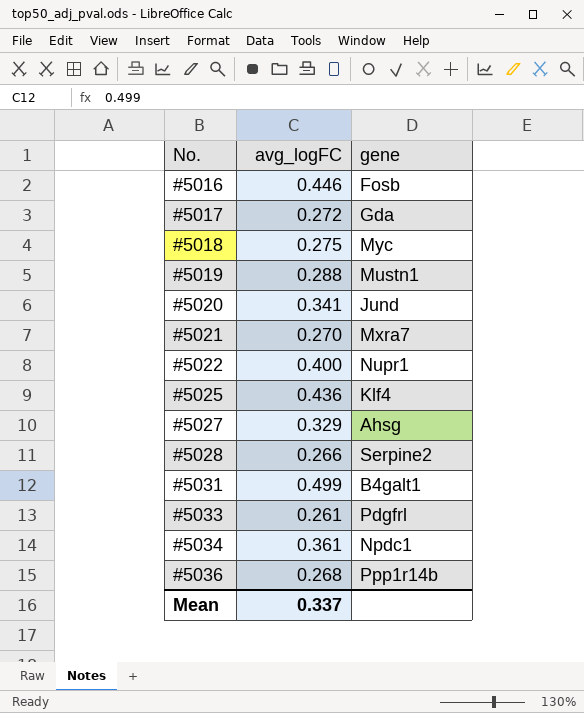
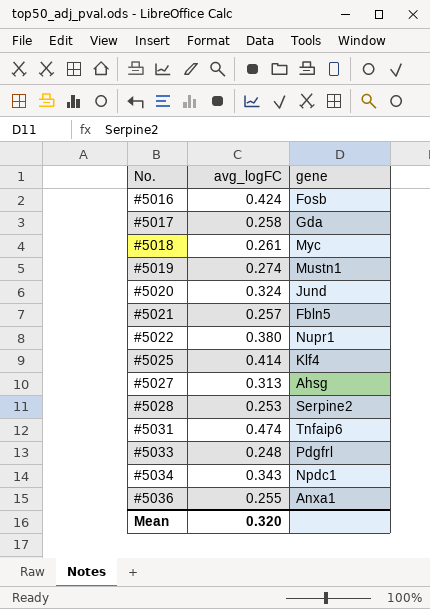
#5016 | avg_logFC: 0.446 -> 0.424
#5017 | avg_logFC: 0.272 -> 0.258
#5018 | avg_logFC: 0.275 -> 0.261
#5019 | avg_logFC: 0.288 -> 0.274
#5020 | avg_logFC: 0.341 -> 0.324
#5021 | avg_logFC: 0.270 -> 0.257
#5021 | gene: Mxra7 -> Fbln5
#5022 | avg_logFC: 0.400 -> 0.380
#5025 | avg_logFC: 0.436 -> 0.414
#5027 | avg_logFC: 0.329 -> 0.313
#5028 | avg_logFC: 0.266 -> 0.253
#5031 | avg_logFC: 0.499 -> 0.474
#5031 | gene: B4galt1 -> Tnfaip6
#5033 | avg_logFC: 0.261 -> 0.248
#5034 | avg_logFC: 0.361 -> 0.343
#5036 | avg_logFC: 0.268 -> 0.255
#5036 | gene: Ppp1r14b -> Anxa1
Mean | avg_logFC: 0.337 -> 0.320

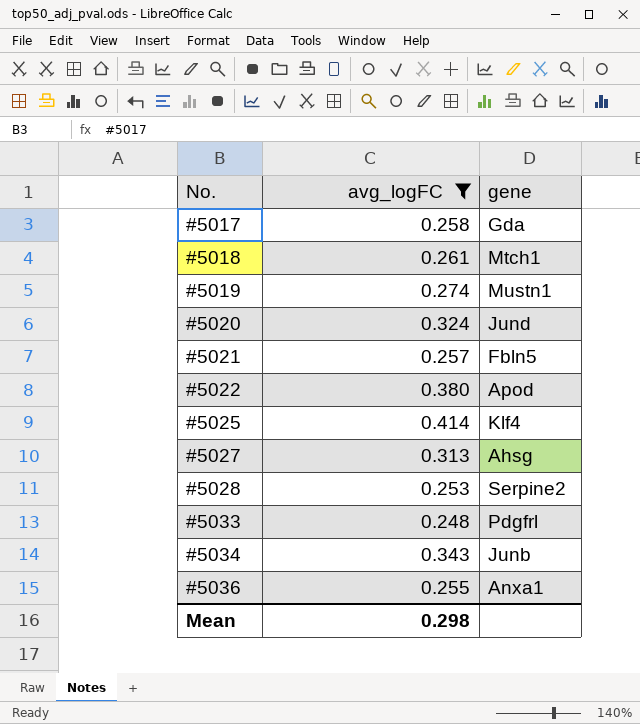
filter: none -> avg_logFC <= 0.414
#5018 | gene: Myc -> Mtch1
#5022 | gene: Nupr1 -> Apod
#5034 | gene: Npdc1 -> Junb
Mean | avg_logFC: 0.320 -> 0.298

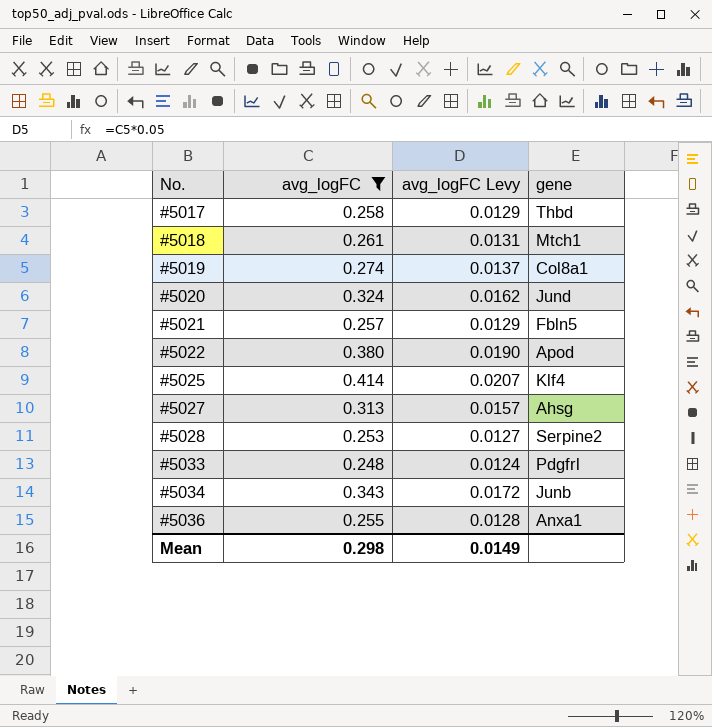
column avg_logFC Levy | formula: none -> [avg_logFC] * 0.05
#5017 | gene: Gda -> Thbd
#5019 | gene: Mustn1 -> Col8a1

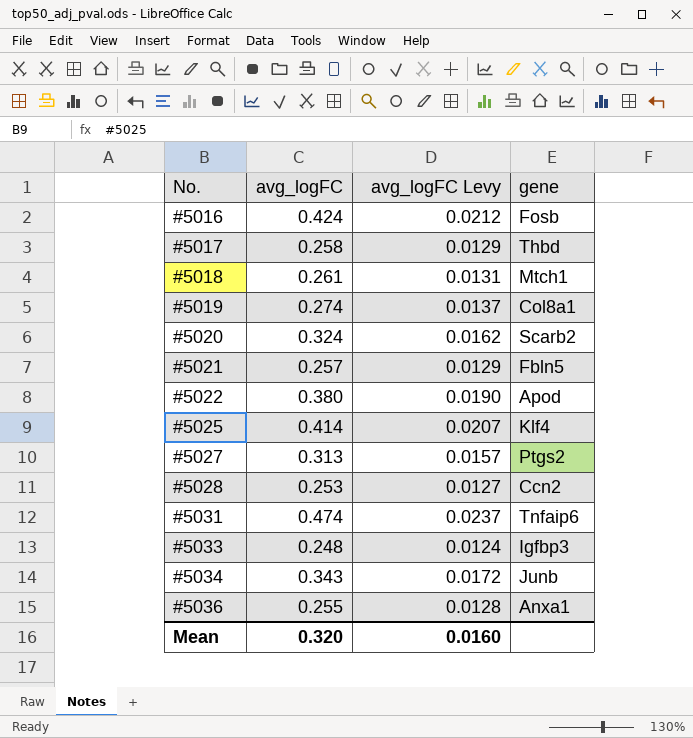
filter: avg_logFC <= 0.414 -> none
#5020 | gene: Jund -> Scarb2
#5027 | gene: Ahsg -> Ptgs2
#5028 | gene: Serpine2 -> Ccn2
#5033 | gene: Pdgfrl -> Igfbp3
Mean | avg_logFC: 0.298 -> 0.320
Mean | avg_logFC Levy: 0.0149 -> 0.0160

